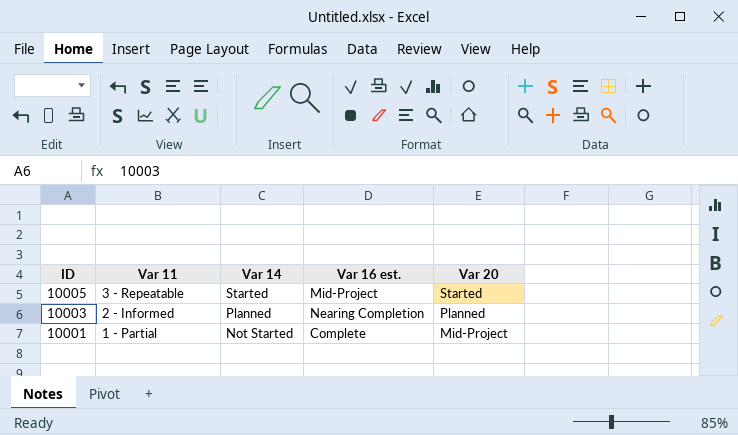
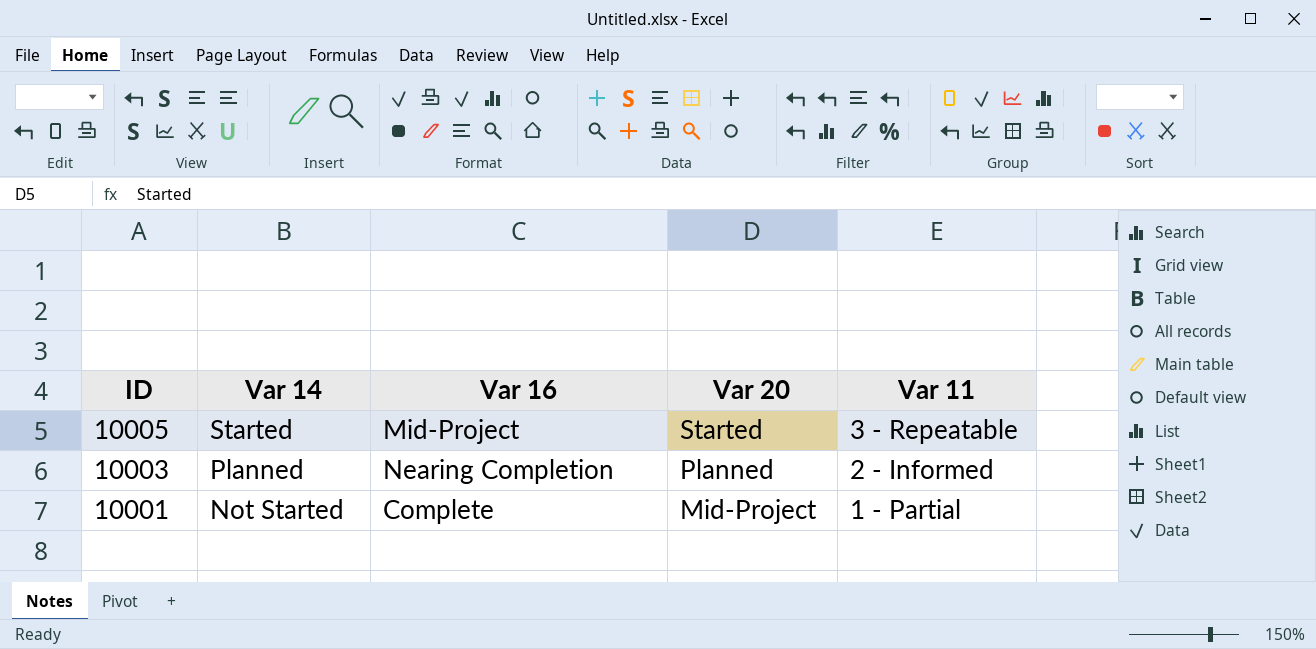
column name: Var 16 est. -> Var 16
column Var 11 | position: 2 -> 5

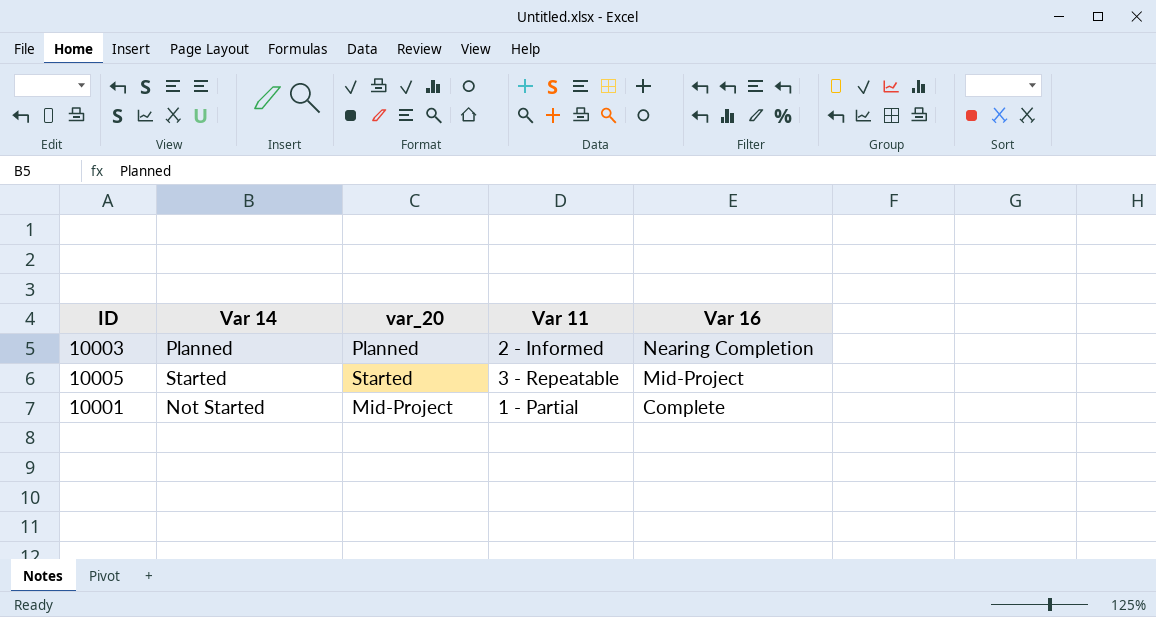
row order: ID descending -> Var 16 descending
column name: Var 20 -> var_20
column Var 16 | position: 3 -> 5

